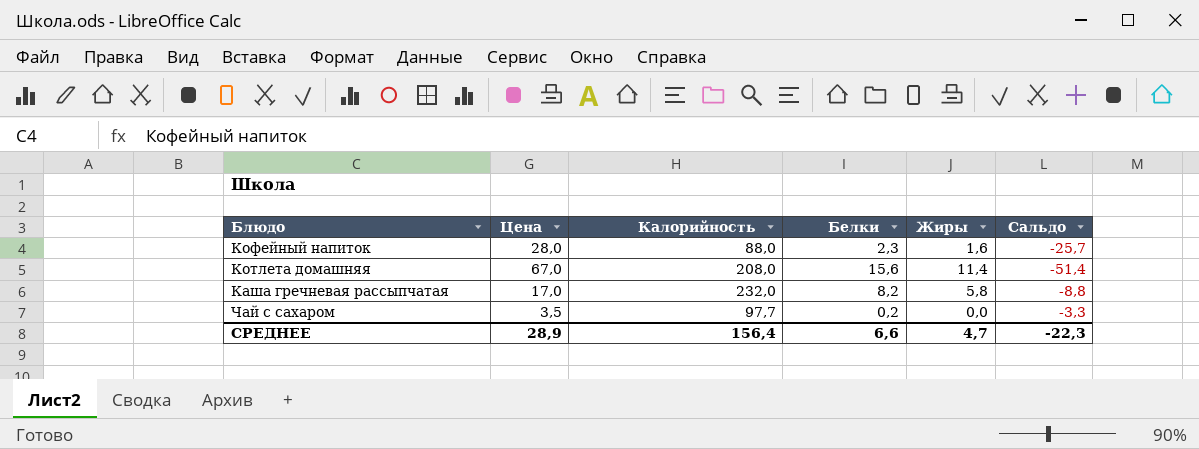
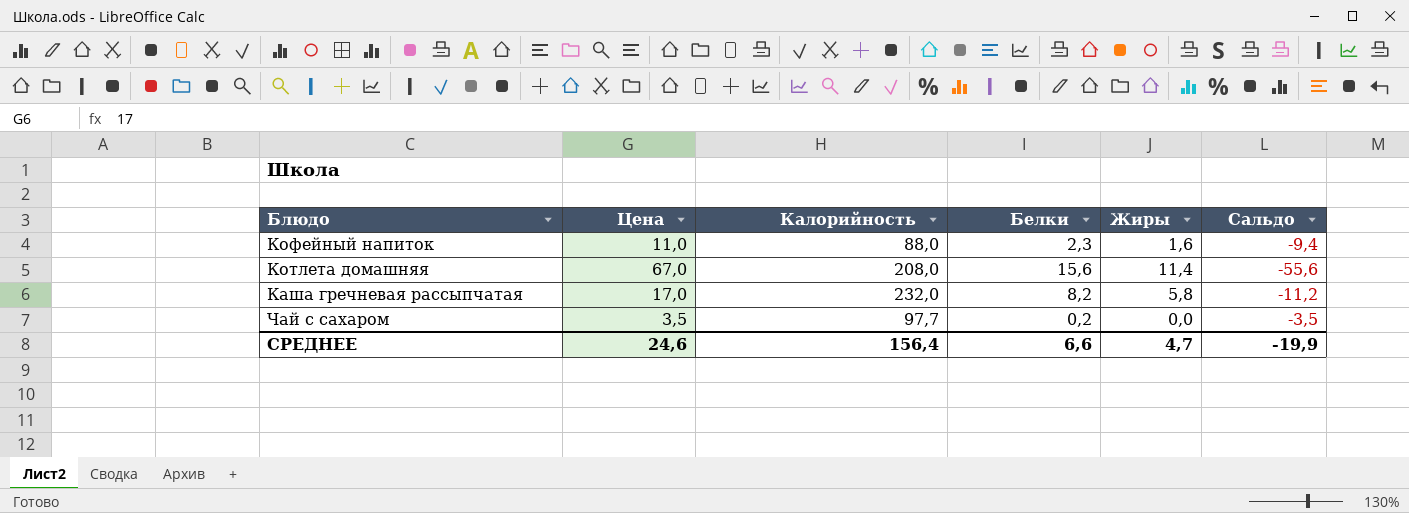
column Сальдо | formula: [Белки] - [Цена] -> [Жиры] - [Цена]
Кофейный напиток | Цена: 28,0 -> 11,0
СРЕДНЕЕ | Цена: 28,9 -> 24,6
СРЕДНЕЕ | Сальдо: -22,3 -> -19,9

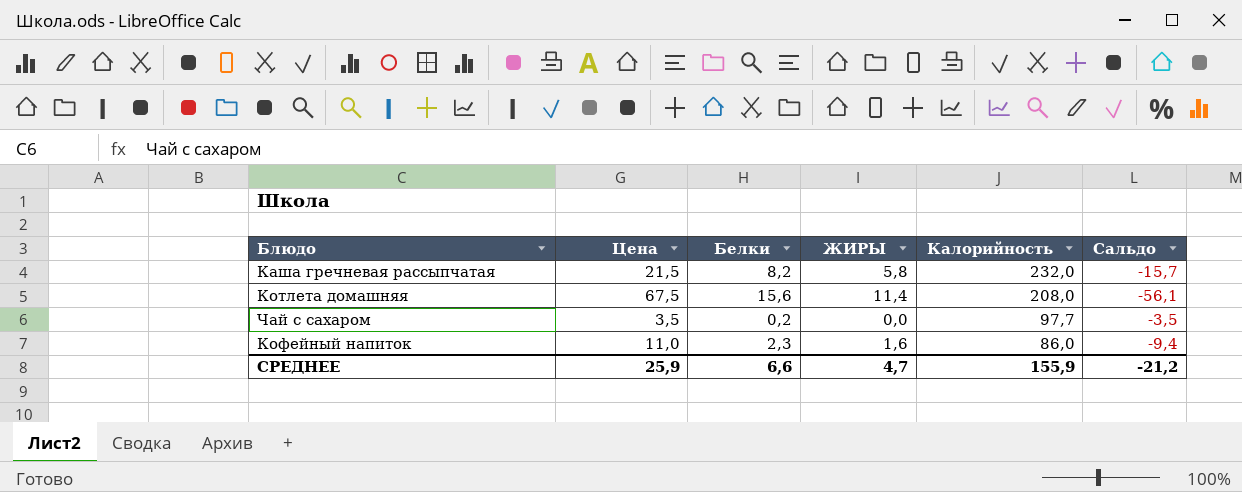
row order: none -> Калорийность descending
column name: Жиры -> ЖИРЫ
column Калорийность | position: 3 -> 5
Каша гречневая рассыпчатая | Цена: 17,0 -> 21,5
Каша гречневая рассыпчатая | Сальдо: -11,2 -> -15,7
Котлета домашняя | Цена: 67,0 -> 67,5
Котлета домашняя | Сальдо: -55,6 -> -56,1
Кофейный напиток | Калорийность: 88,0 -> 86,0
СРЕДНЕЕ | Цена: 24,6 -> 25,9
СРЕДНЕЕ | Калорийность: 156,4 -> 155,9
СРЕДНЕЕ | Сальдо: -19,9 -> -21,2

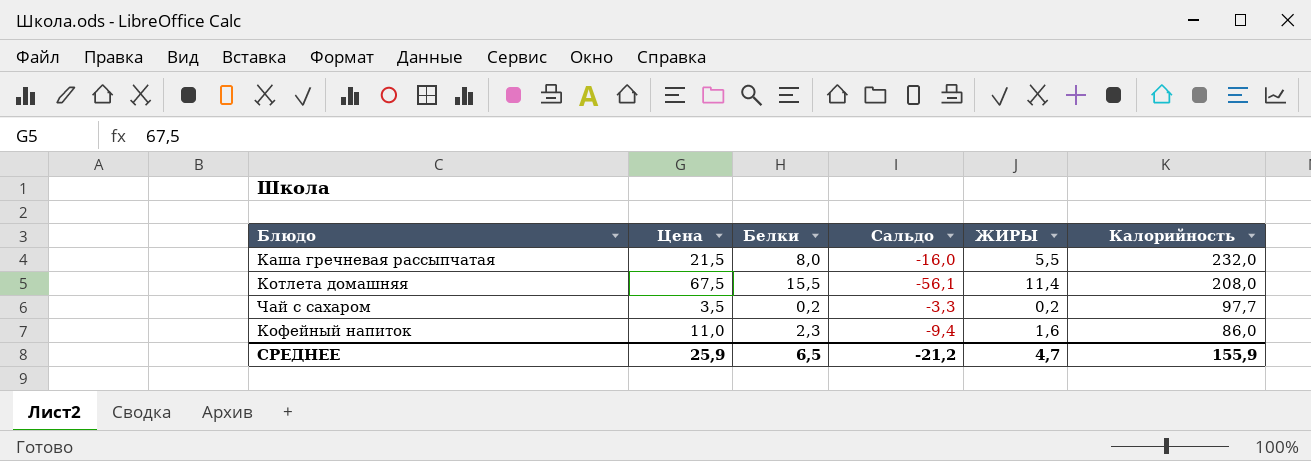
column Сальдо | position: 6 -> 4
Каша гречневая рассыпчатая | Белки: 8,2 -> 8,0
Каша гречневая рассыпчатая | Сальдо: -15,7 -> -16,0
Каша гречневая рассыпчатая | ЖИРЫ: 5,8 -> 5,5
Котлета домашняя | Белки: 15,6 -> 15,5
Чай с сахаром | Сальдо: -3,5 -> -3,3
Чай с сахаром | ЖИРЫ: 0,0 -> 0,2
СРЕДНЕЕ | Белки: 6,6 -> 6,5

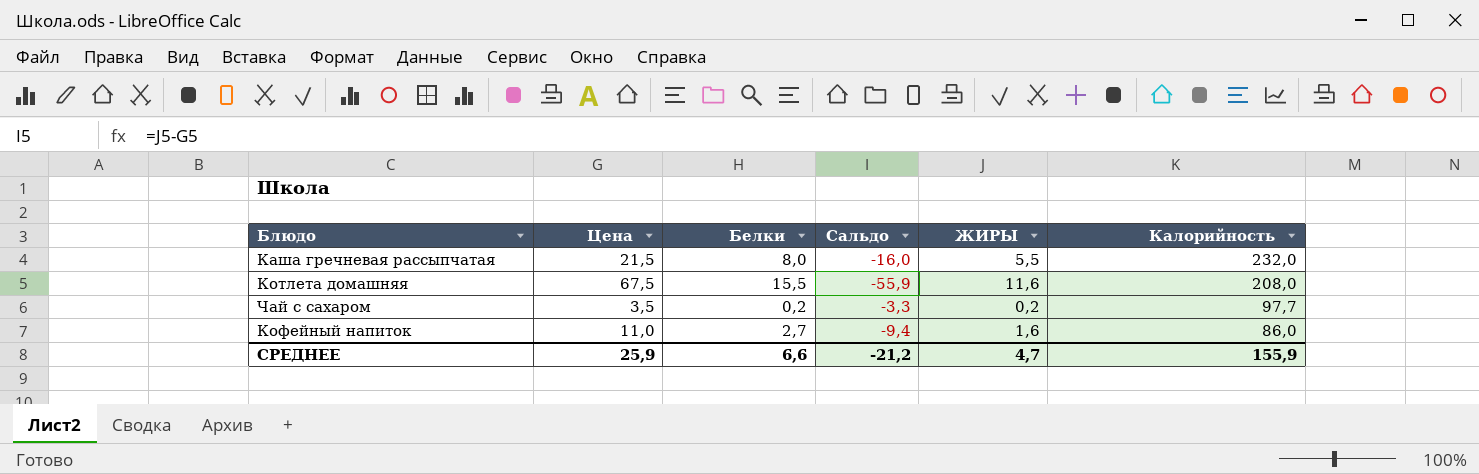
Котлета домашняя | Сальдо: -56,1 -> -55,9
Котлета домашняя | ЖИРЫ: 11,4 -> 11,6
Кофейный напиток | Белки: 2,3 -> 2,7
СРЕДНЕЕ | Белки: 6,5 -> 6,6

